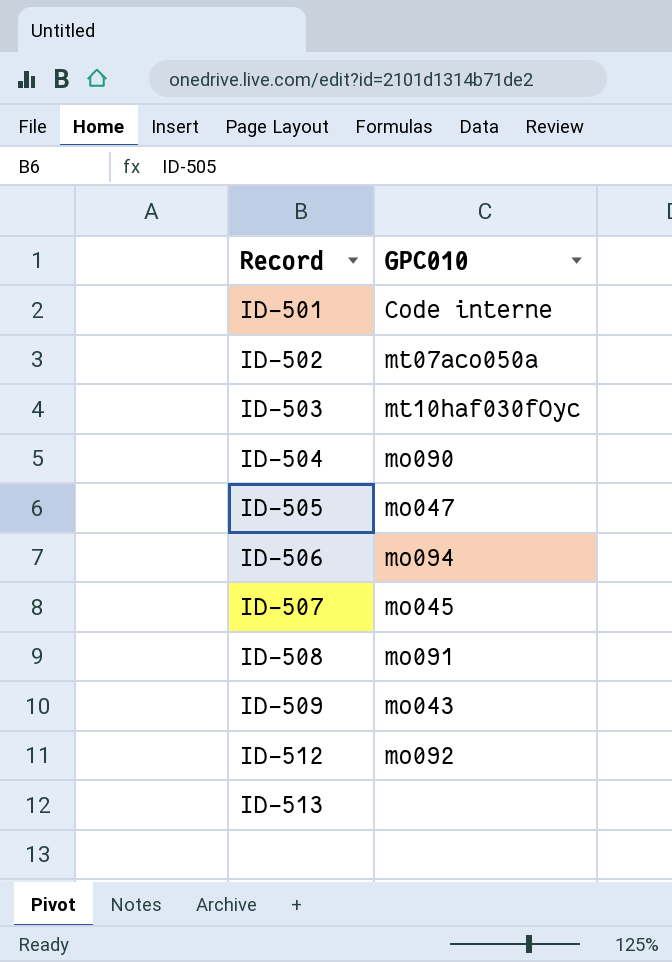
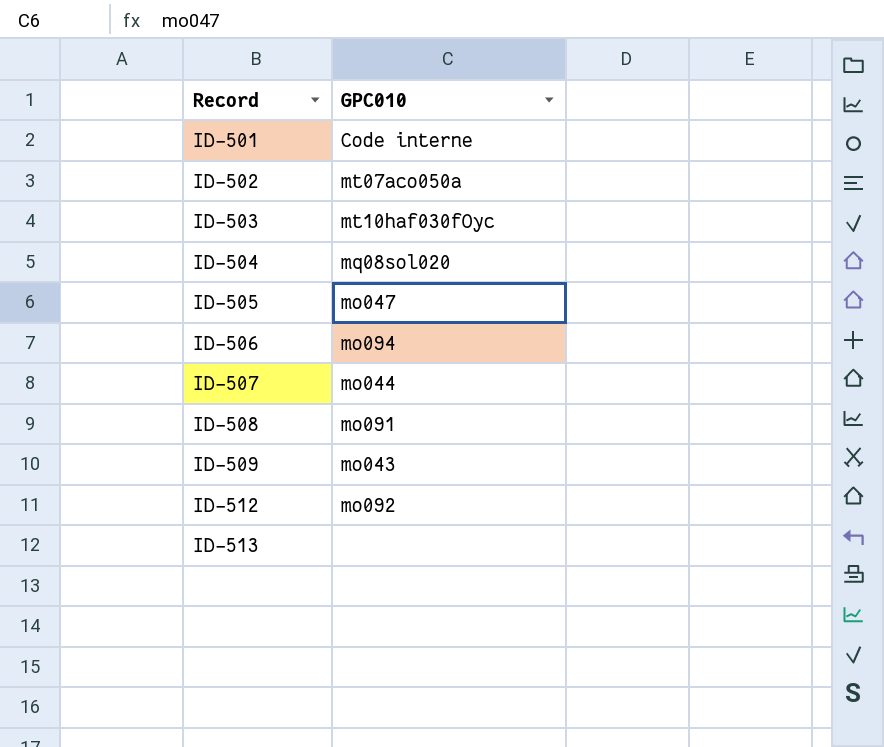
ID-504 | GPC010: mo090 -> mq08sol020
ID-507 | GPC010: mo045 -> mo044

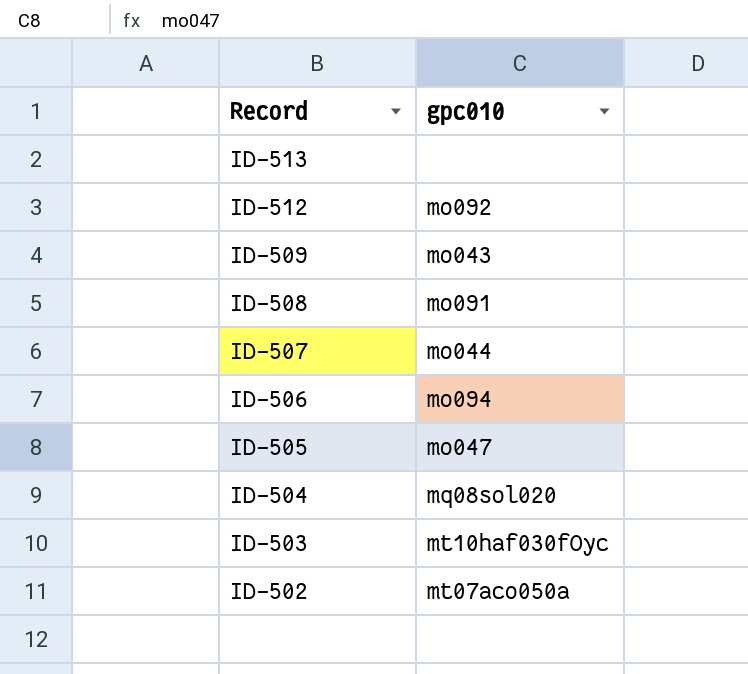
row order: Record ascending -> Record descending
column name: GPC010 -> gpc010
row ID-501: Code interne -> none

